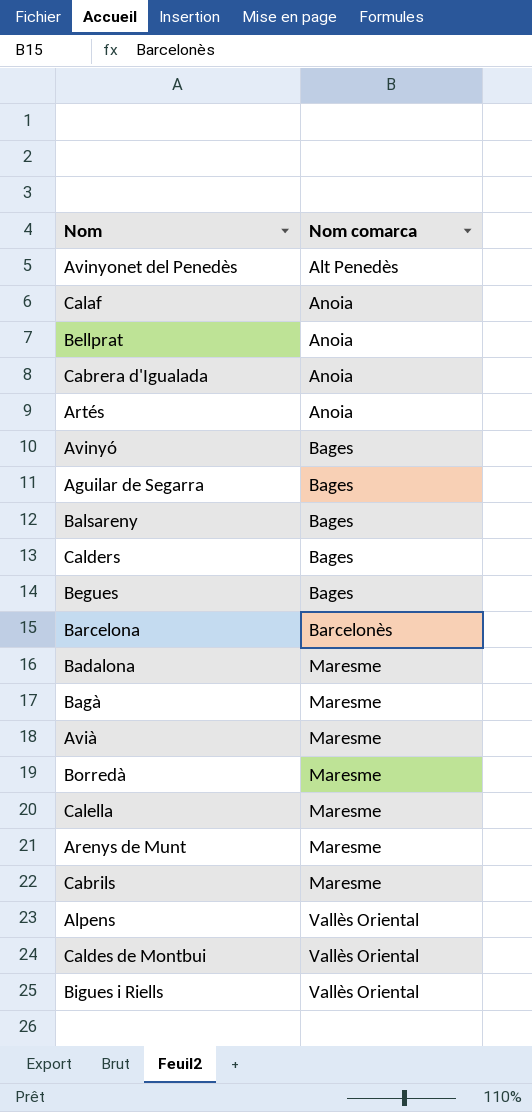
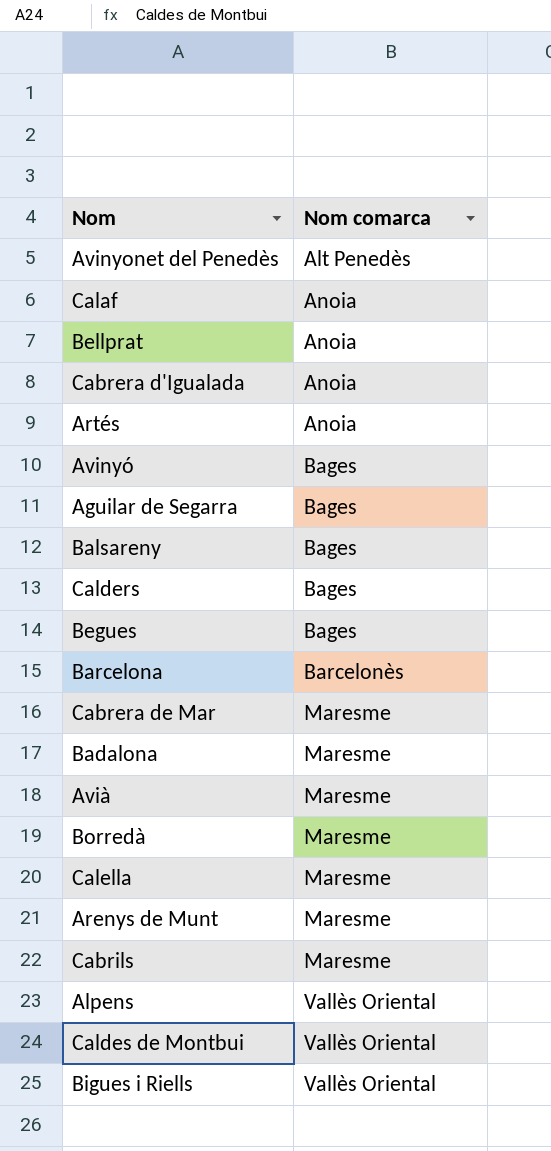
row Bagà: Maresme -> none
row Cabrera de Mar: none -> Maresme

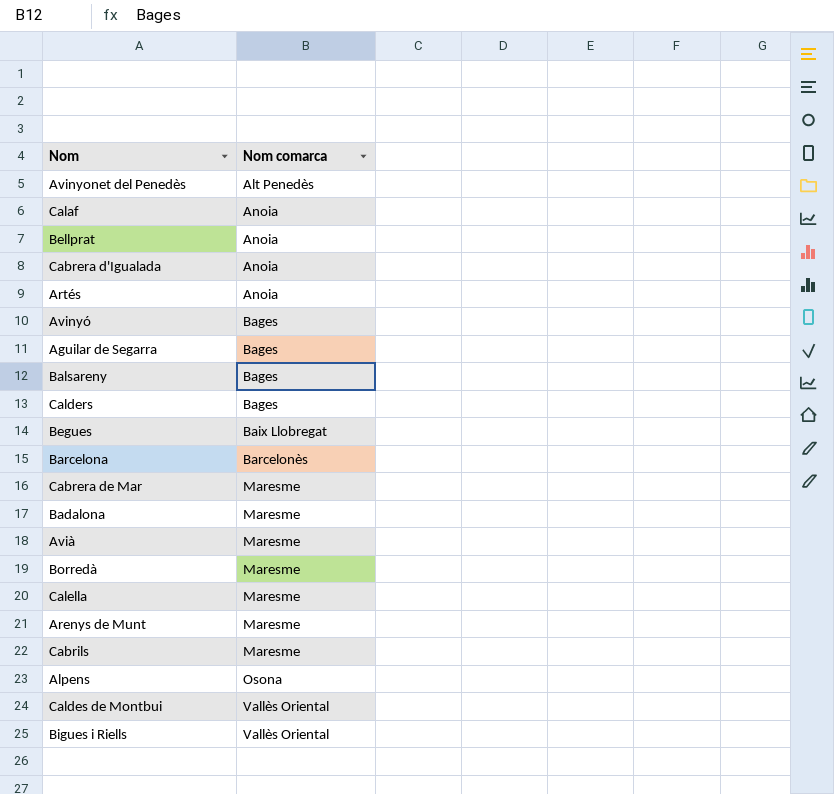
Begues | Nom comarca: Bages -> Baix Llobregat
Alpens | Nom comarca: Vallès Oriental -> Osona

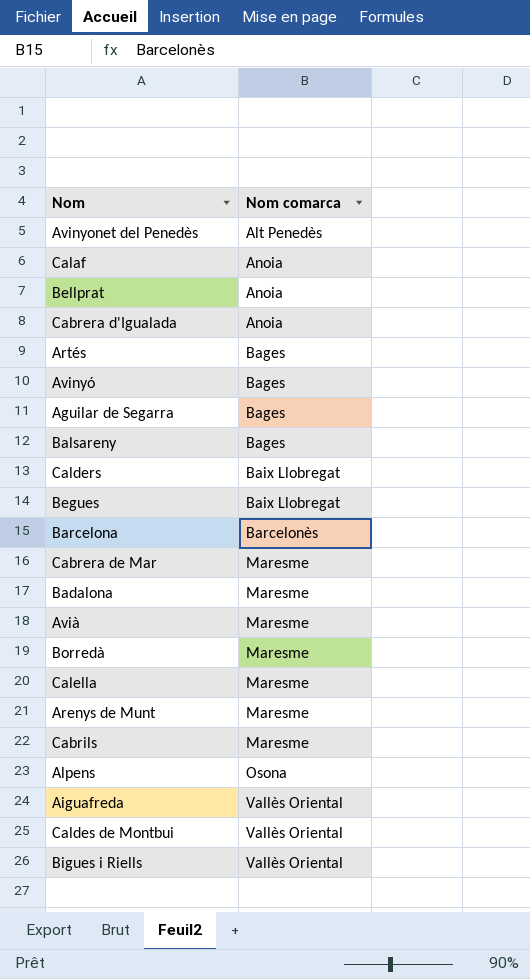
Artés | Nom comarca: Anoia -> Bages
Calders | Nom comarca: Bages -> Baix Llobregat
row Aiguafreda: none -> Vallès Oriental

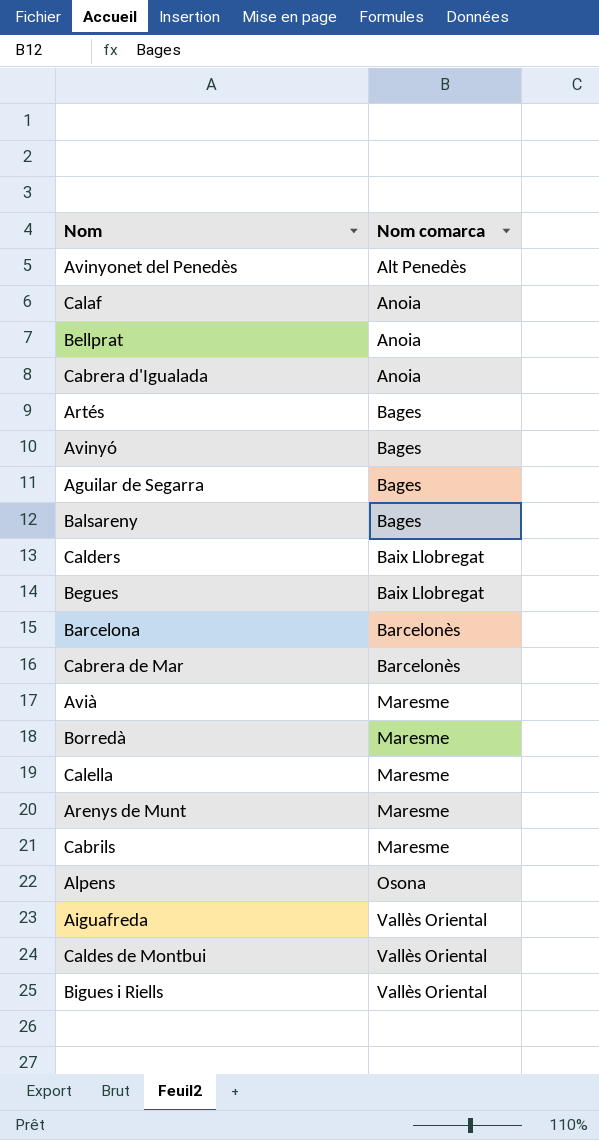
row Badalona: Maresme -> none
Cabrera de Mar | Nom comarca: Maresme -> Barcelonès

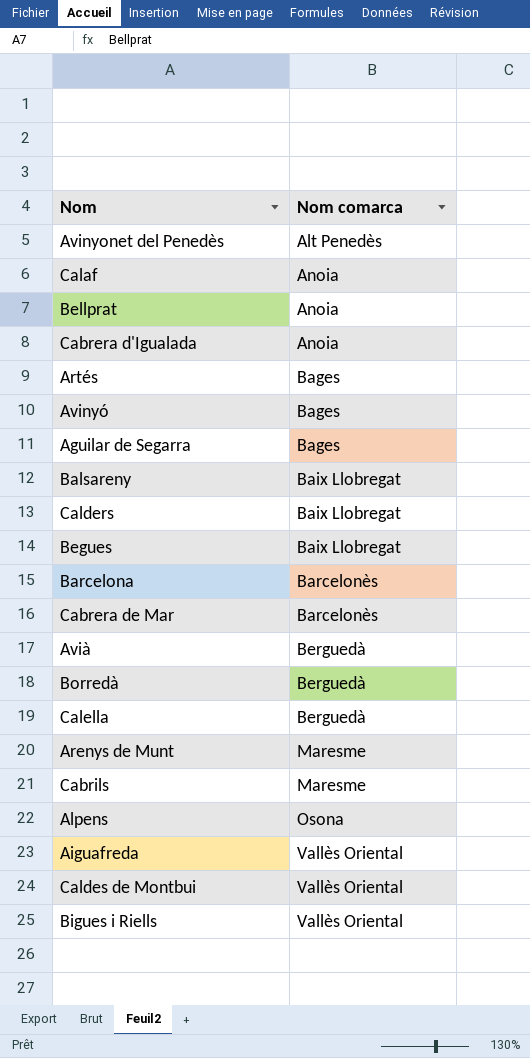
Balsareny | Nom comarca: Bages -> Baix Llobregat
Avià | Nom comarca: Maresme -> Berguedà
Borredà | Nom comarca: Maresme -> Berguedà
Calella | Nom comarca: Maresme -> Berguedà

